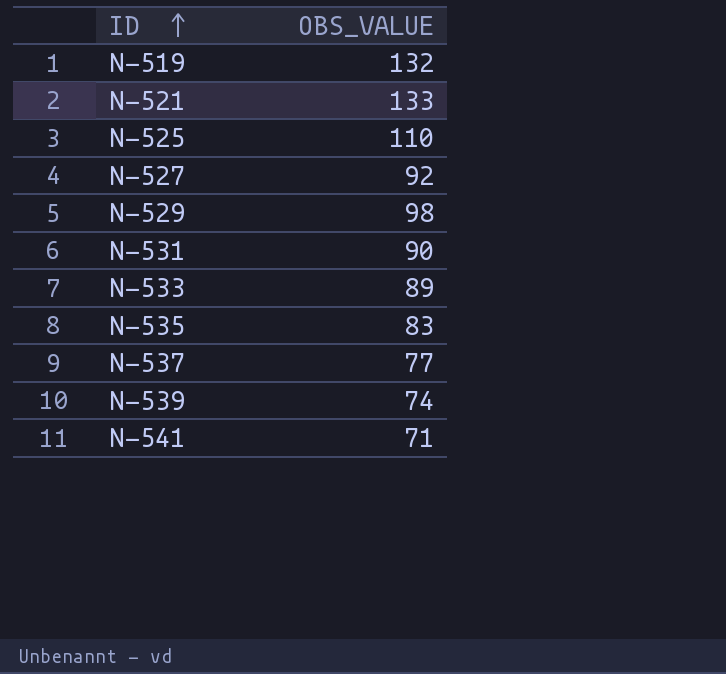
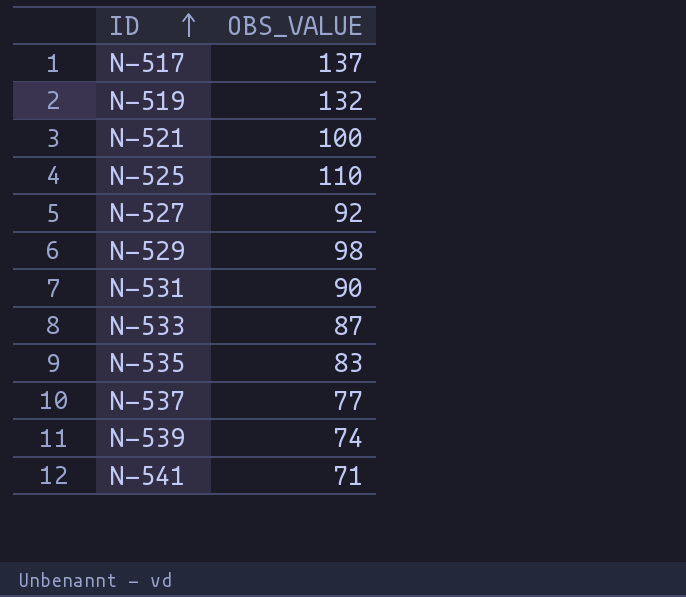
row N-517: none -> 137
N-521 | OBS_VALUE: 133 -> 100
N-533 | OBS_VALUE: 89 -> 87

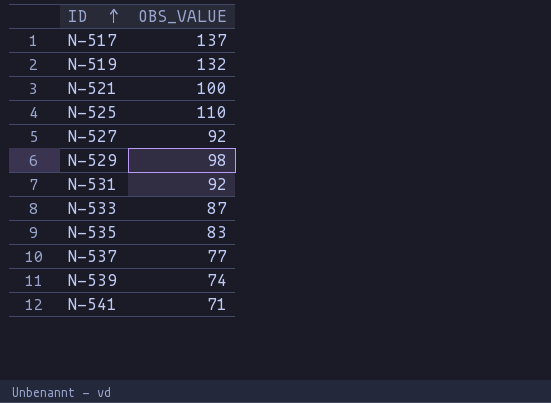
N-531 | OBS_VALUE: 90 -> 92

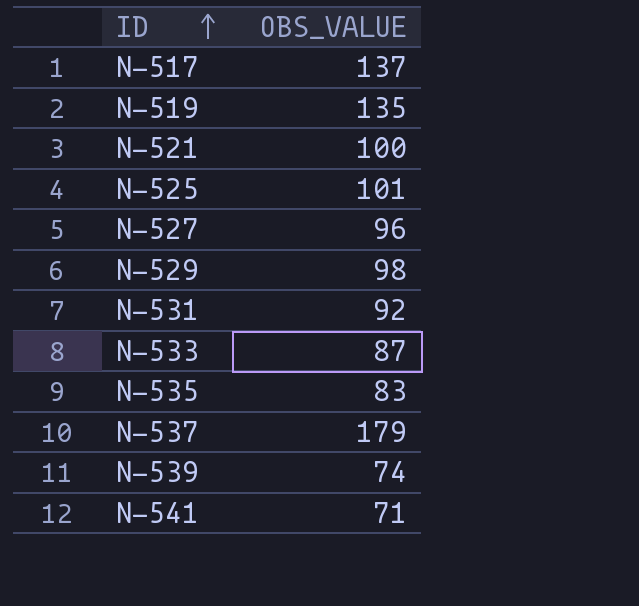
N-519 | OBS_VALUE: 132 -> 135
N-525 | OBS_VALUE: 110 -> 101
N-527 | OBS_VALUE: 92 -> 96
N-537 | OBS_VALUE: 77 -> 179

